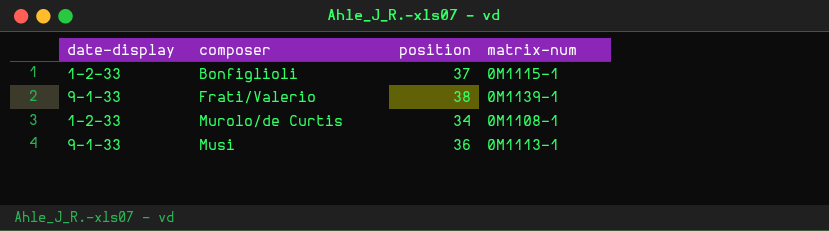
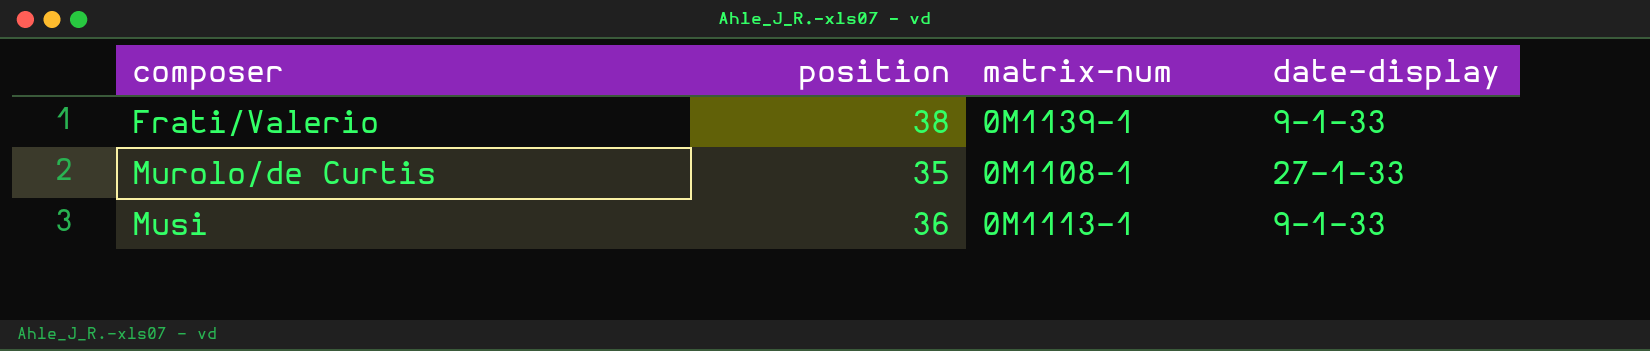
column date-display | position: 1 -> 4
row Bonfiglioli: 1-2-33 | 37 | 0M1115-1 -> none
Murolo/de Curtis | position: 34 -> 35
Murolo/de Curtis | date-display: 1-2-33 -> 27-1-33

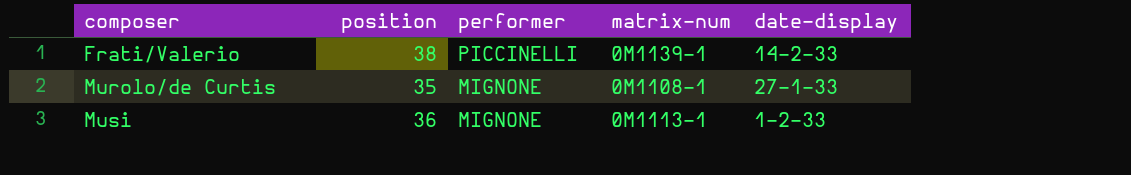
column performer | position: none -> 3
Frati/Valerio | date-display: 9-1-33 -> 14-2-33
Musi | date-display: 9-1-33 -> 1-2-33

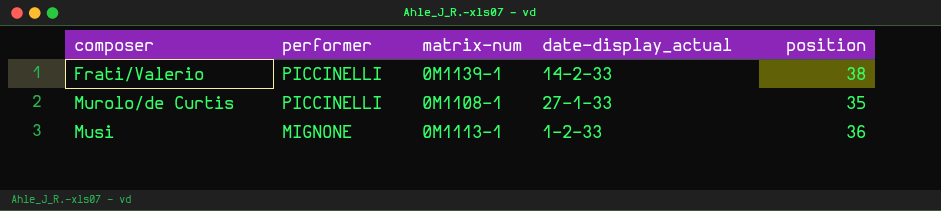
column name: date-display -> date-display_actual
column position | position: 2 -> 5
Murolo/de Curtis | performer: MIGNONE -> PICCINELLI

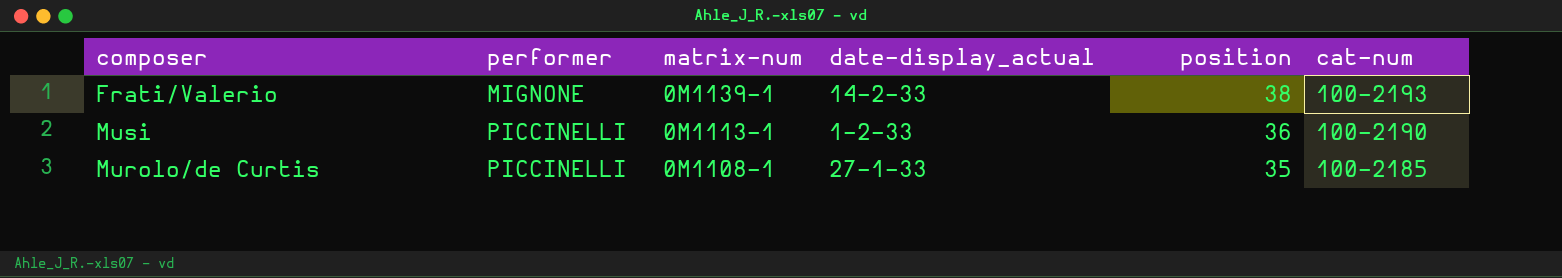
row order: composer ascending -> performer ascending
column cat-num | position: none -> 6
Frati/Valerio | performer: PICCINELLI -> MIGNONE
Musi | performer: MIGNONE -> PICCINELLI

